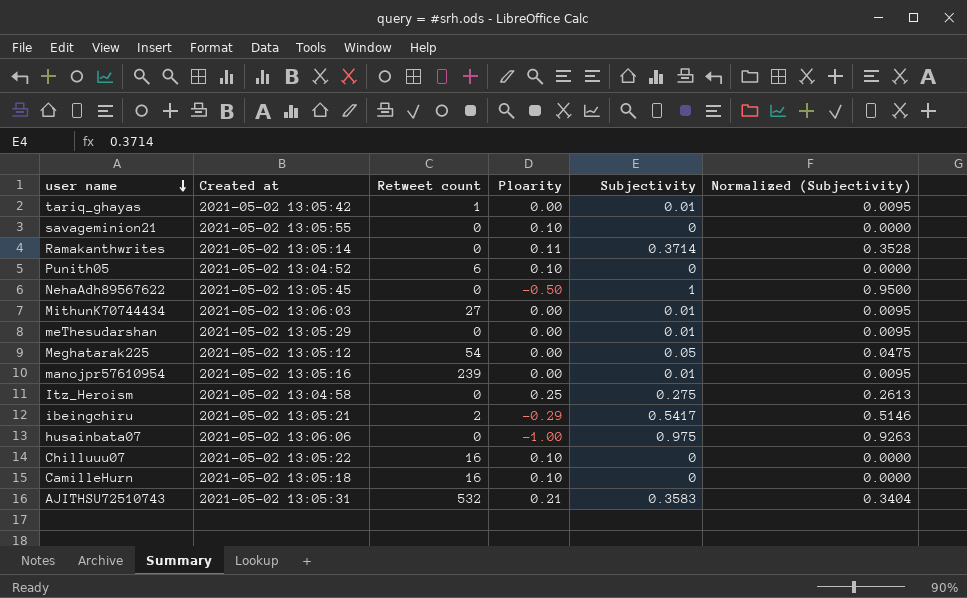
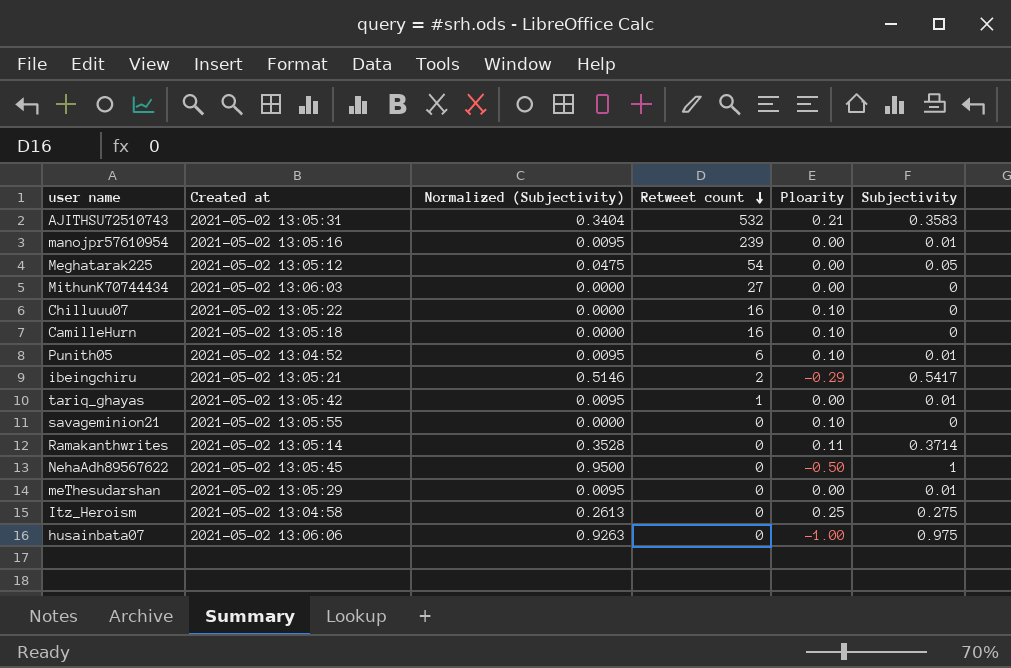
row order: user name descending -> Retweet count descending
column Normalized (Subjectivity) | position: 6 -> 3
MithunK70744434 | Normalized (Subjectivity): 0.0095 -> 0.0000
MithunK70744434 | Subjectivity: 0.01 -> 0
Punith05 | Normalized (Subjectivity): 0.0000 -> 0.0095
Punith05 | Subjectivity: 0 -> 0.01

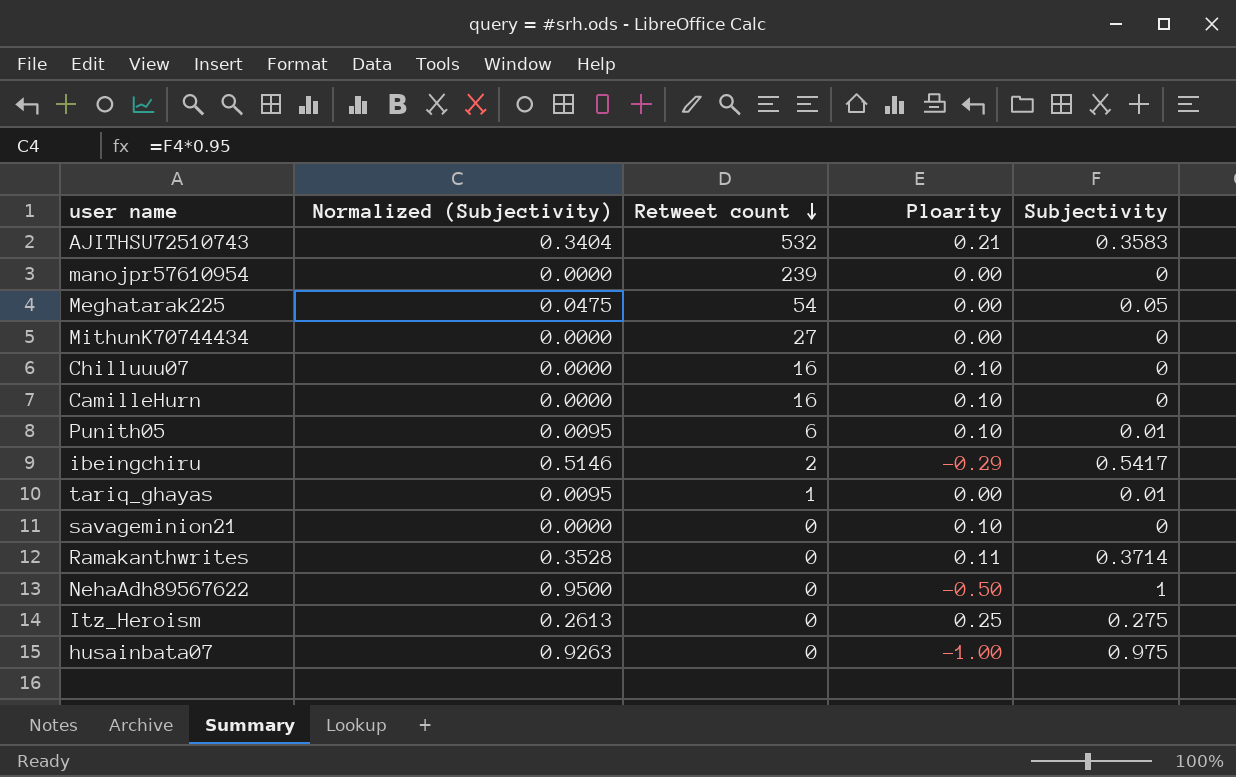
column Created at | position: 2 -> none
row meThesudarshan: 2021-05-02 13:05:29 | 0.0095 | 0 | 0.00 | 0.01 -> none
manojpr57610954 | Normalized (Subjectivity): 0.0095 -> 0.0000
manojpr57610954 | Subjectivity: 0.01 -> 0

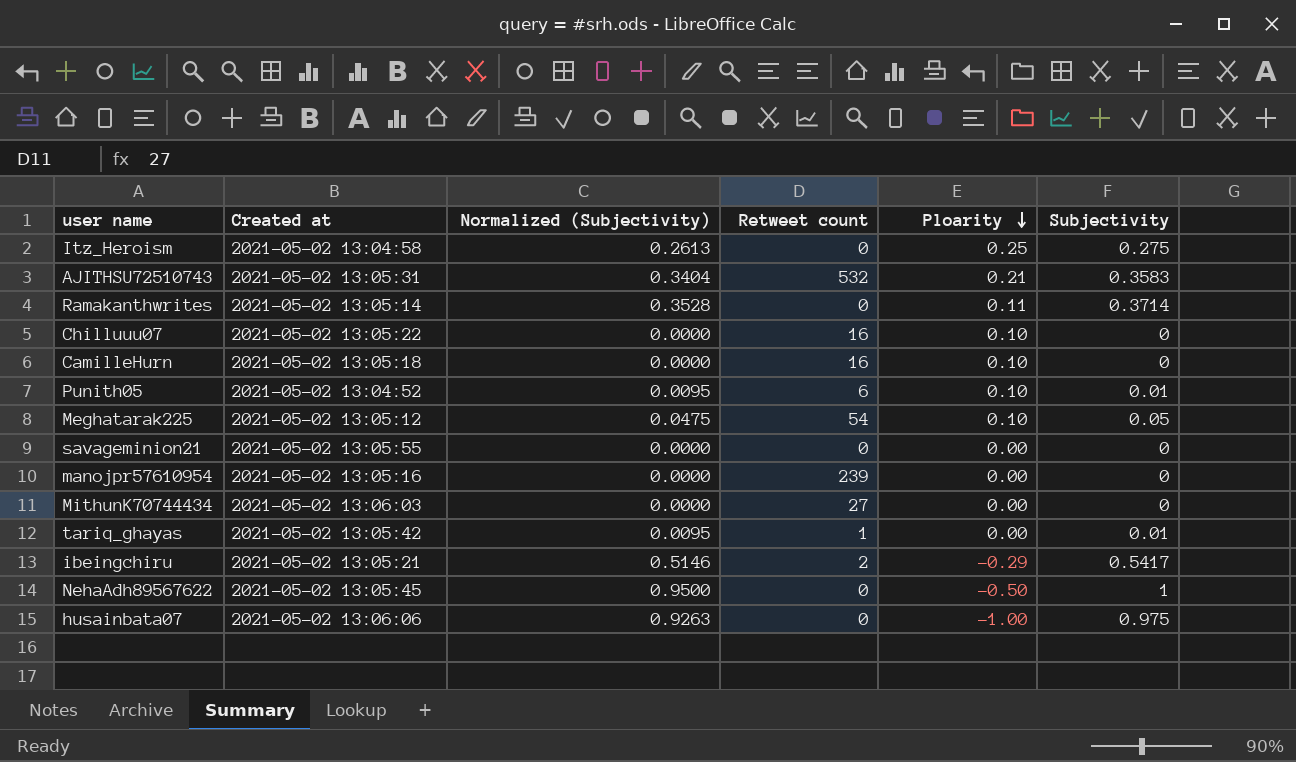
row order: Retweet count descending -> Ploarity descending
column Created at | position: none -> 2
Meghatarak225 | Ploarity: 0.00 -> 0.10
savageminion21 | Ploarity: 0.10 -> 0.00

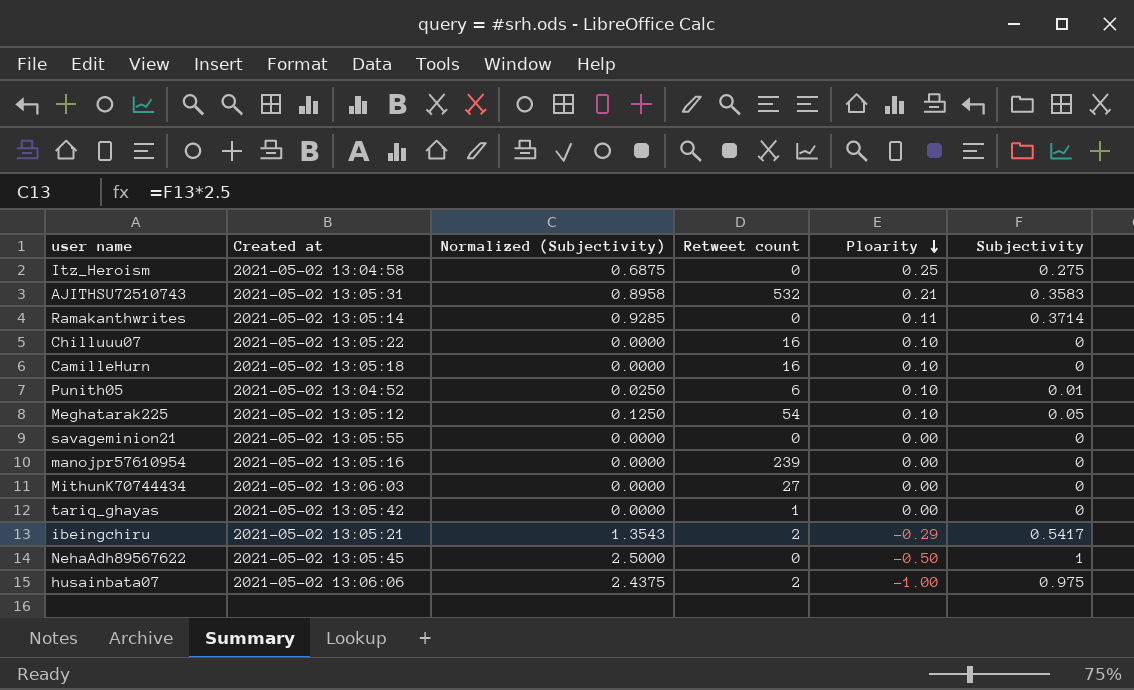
column Normalized (Subjectivity) | formula: [Subjectivity] * 0.95 -> [Subjectivity] * 2.5
tariq_ghayas | Subjectivity: 0.01 -> 0
husainbata07 | Retweet count: 0 -> 2

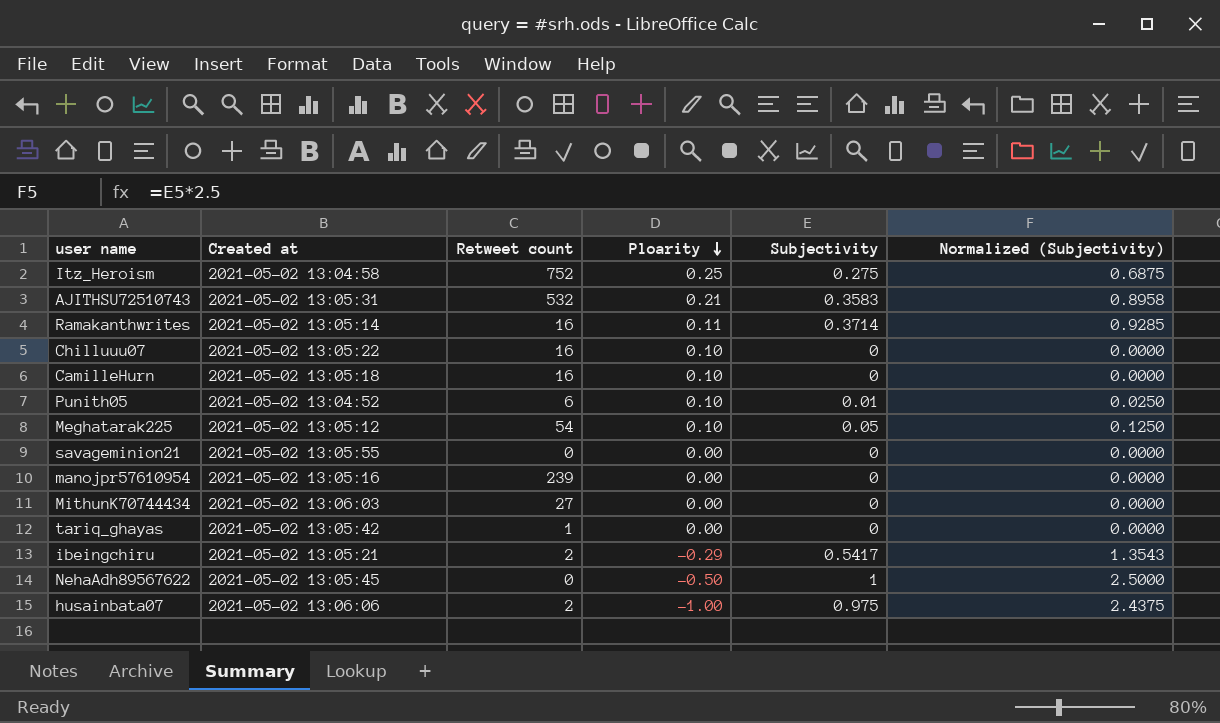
column Normalized (Subjectivity) | position: 3 -> 6
Itz_Heroism | Retweet count: 0 -> 752
Ramakanthwrites | Retweet count: 0 -> 16

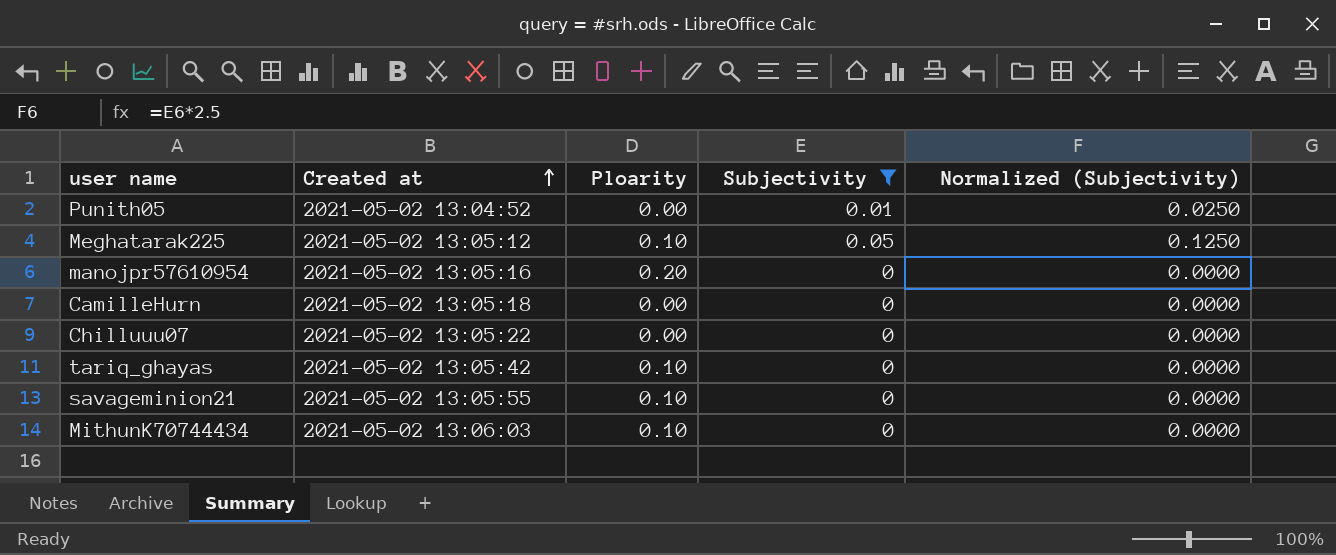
filter: none -> Subjectivity <= 0.05
row order: Ploarity descending -> Created at ascending
column Retweet count | position: 3 -> none
Punith05 | Ploarity: 0.10 -> 0.00
manojpr57610954 | Ploarity: 0.00 -> 0.20
CamilleHurn | Ploarity: 0.10 -> 0.00
Chilluuu07 | Ploarity: 0.10 -> 0.00
tariq_ghayas | Ploarity: 0.00 -> 0.10
savageminion21 | Ploarity: 0.00 -> 0.10
MithunK70744434 | Ploarity: 0.00 -> 0.10

